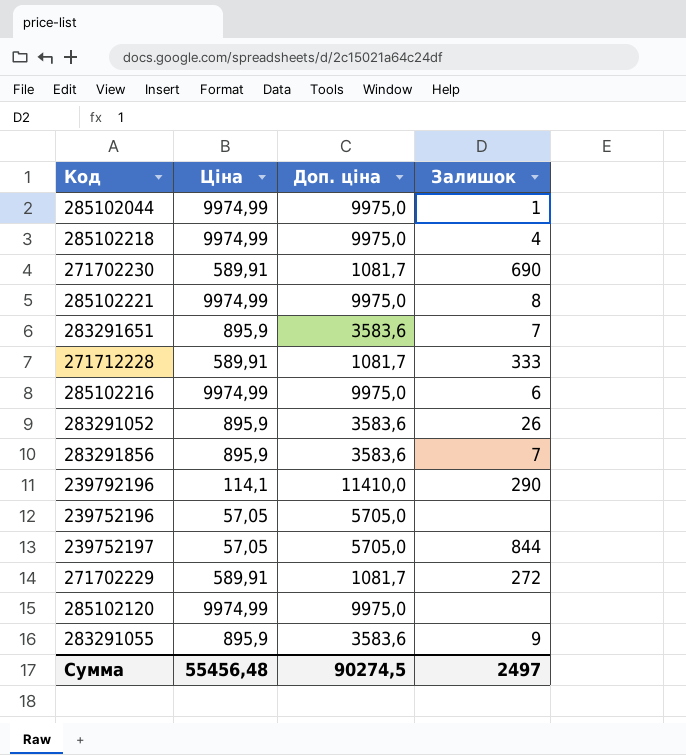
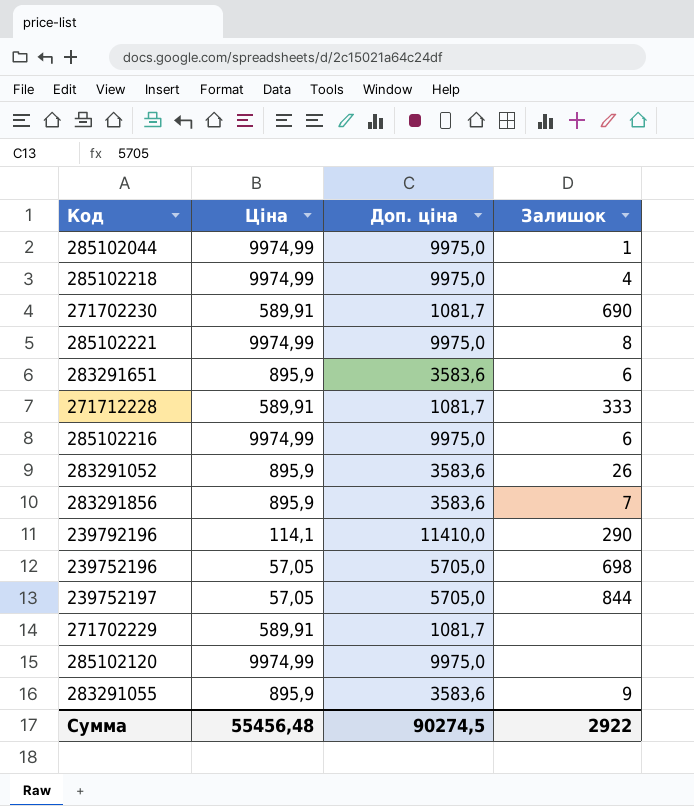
283291651 | Залишок: 7 -> 6
239752196 | Залишок: none -> 698
271702229 | Залишок: 272 -> none
Сумма | Залишок: 2497 -> 2922

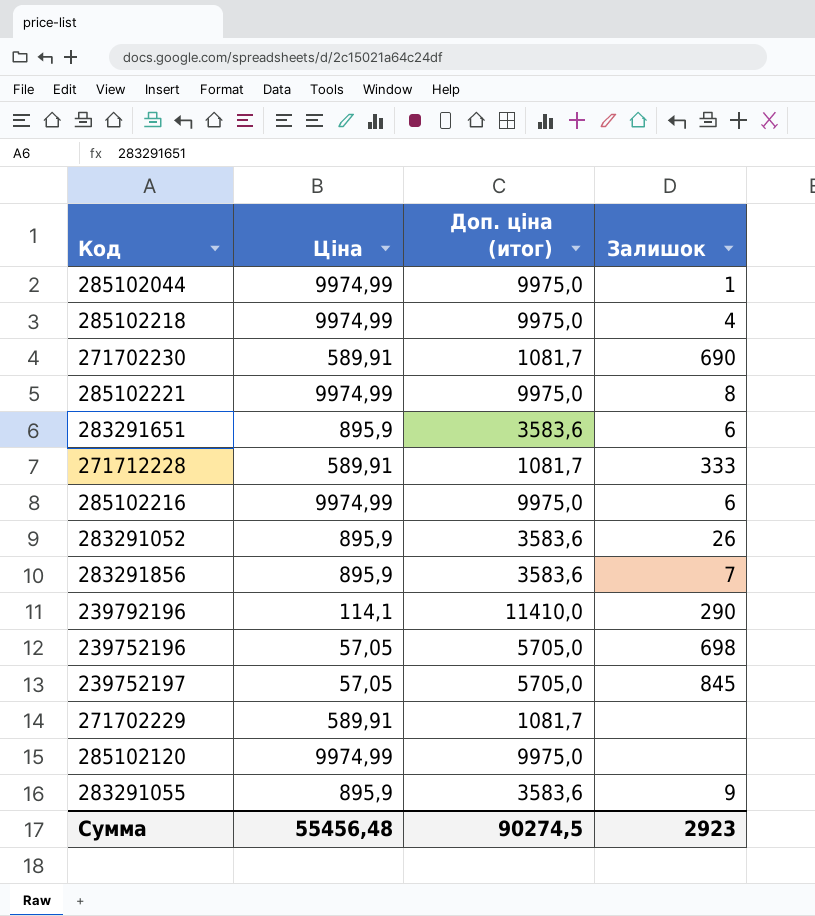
column name: Доп. ціна -> Доп. ціна (итог)
239752197 | Залишок: 844 -> 845
Сумма | Залишок: 2922 -> 2923

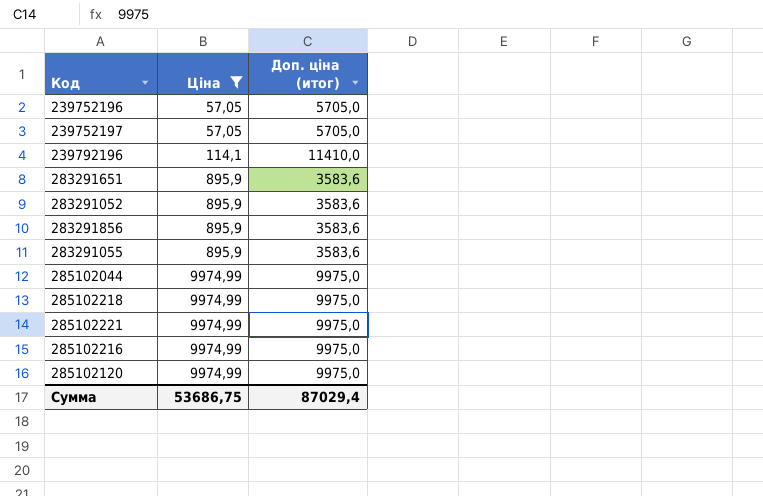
filter: none -> Ціна != 589,91
row order: none -> Ціна ascending
column Залишок | position: 4 -> none
Сумма | Ціна: 55456,48 -> 53686,75
Сумма | Доп. ціна (итог): 90274,5 -> 87029,4

